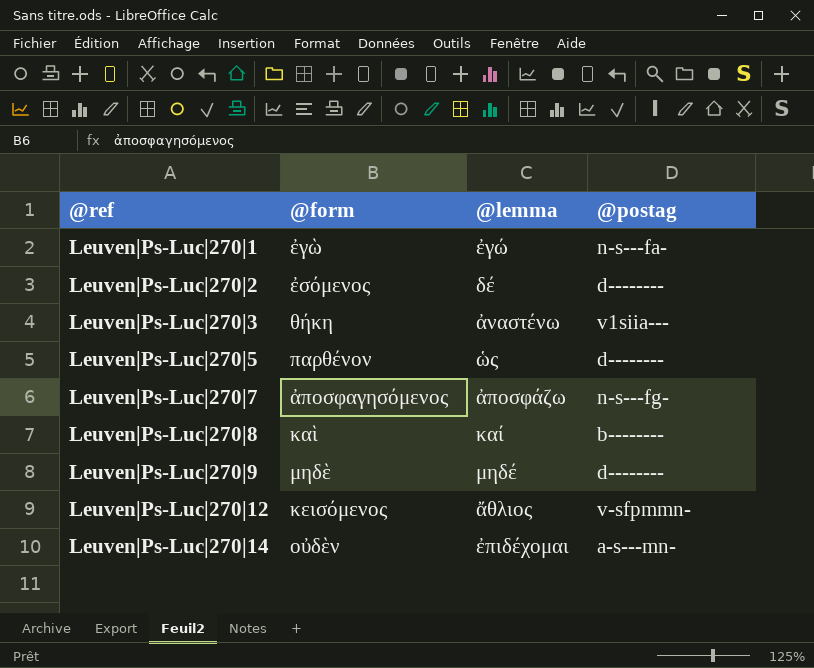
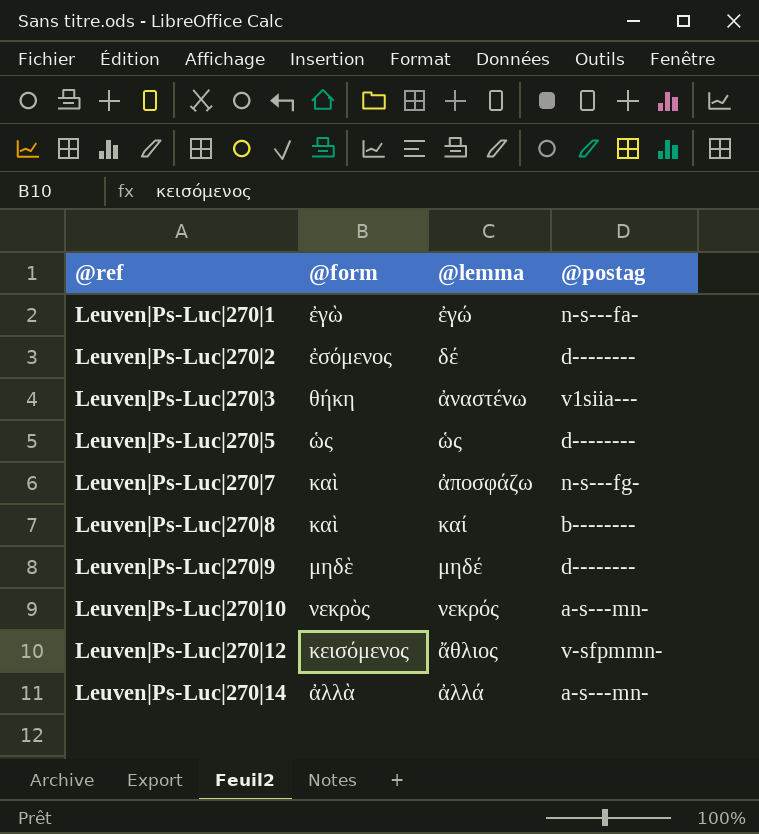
Leuven|Ps-Luc|270|5 | @form: παρθένον -> ὡς
Leuven|Ps-Luc|270|7 | @form: ἀποσφαγησόμενος -> καὶ
row Leuven|Ps-Luc|270|10: none -> νεκρὸς | νεκρός | a-s---mn-
Leuven|Ps-Luc|270|14 | @form: οὐδὲν -> ἀλλὰ
Leuven|Ps-Luc|270|14 | @lemma: ἐπιδέχομαι -> ἀλλά

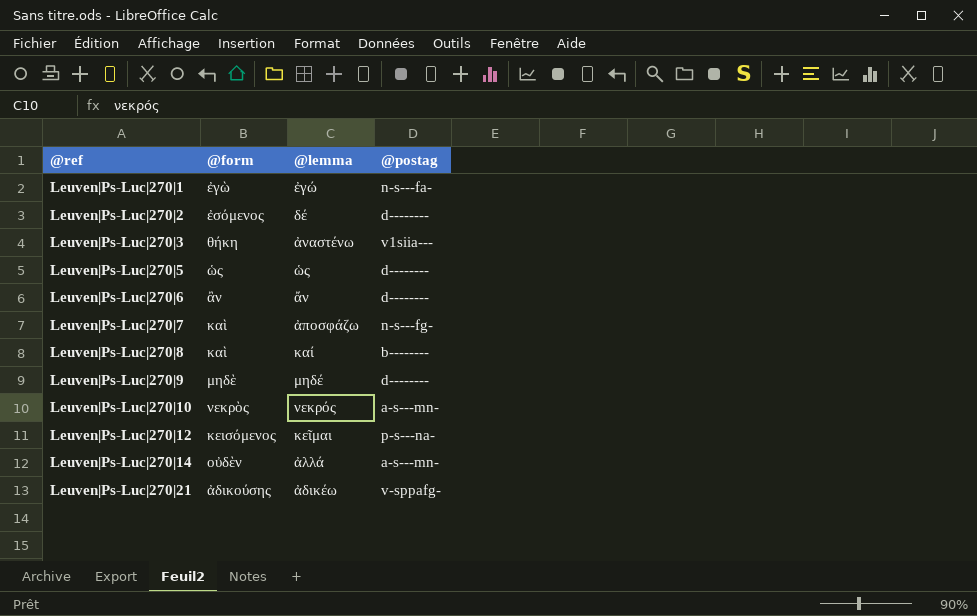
row Leuven|Ps-Luc|270|6: none -> ἂν | ἄν | d--------
Leuven|Ps-Luc|270|12 | @lemma: ἄθλιος -> κεῖμαι
Leuven|Ps-Luc|270|12 | @postag: v-sfpmmn- -> p-s---na-
Leuven|Ps-Luc|270|14 | @form: ἀλλὰ -> οὐδὲν
row Leuven|Ps-Luc|270|21: none -> ἀδικούσης | ἀδικέω | v-sppafg-

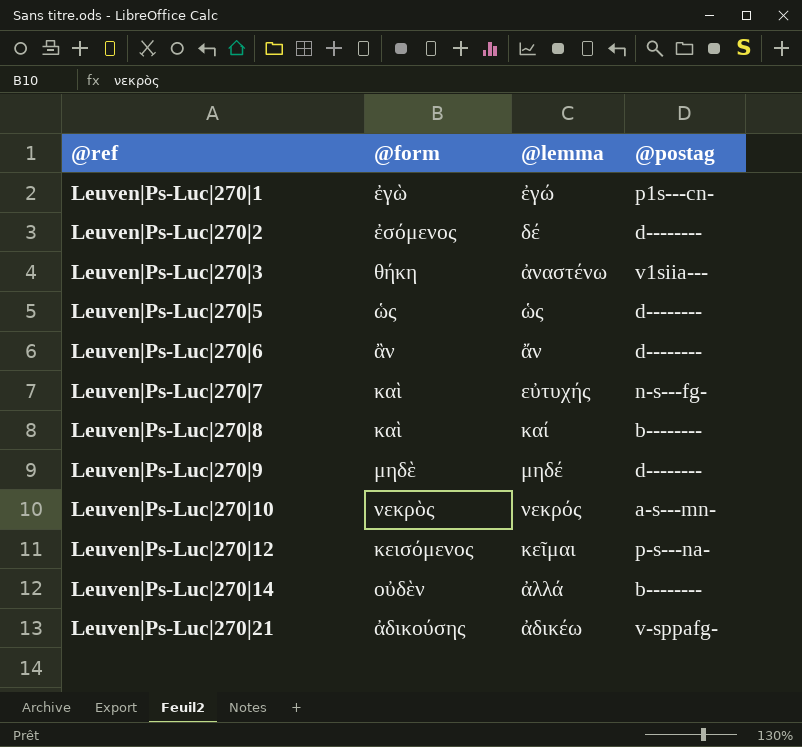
Leuven|Ps-Luc|270|1 | @postag: n-s---fa- -> p1s---cn-
Leuven|Ps-Luc|270|7 | @lemma: ἀποσφάζω -> εὐτυχής
Leuven|Ps-Luc|270|14 | @postag: a-s---mn- -> b--------

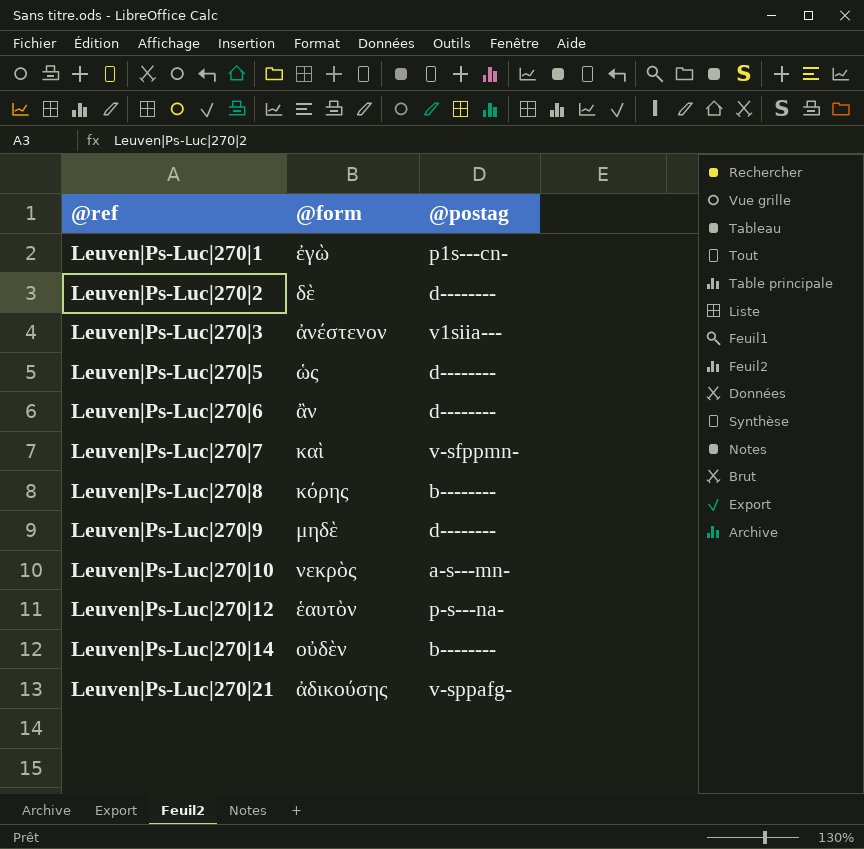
column @lemma | position: 3 -> none
Leuven|Ps-Luc|270|2 | @form: ἐσόμενος -> δὲ
Leuven|Ps-Luc|270|3 | @form: θήκη -> ἀνέστενον
Leuven|Ps-Luc|270|7 | @postag: n-s---fg- -> v-sfppmn-
Leuven|Ps-Luc|270|8 | @form: καὶ -> κόρης
Leuven|Ps-Luc|270|12 | @form: κεισόμενος -> ἑαυτὸν

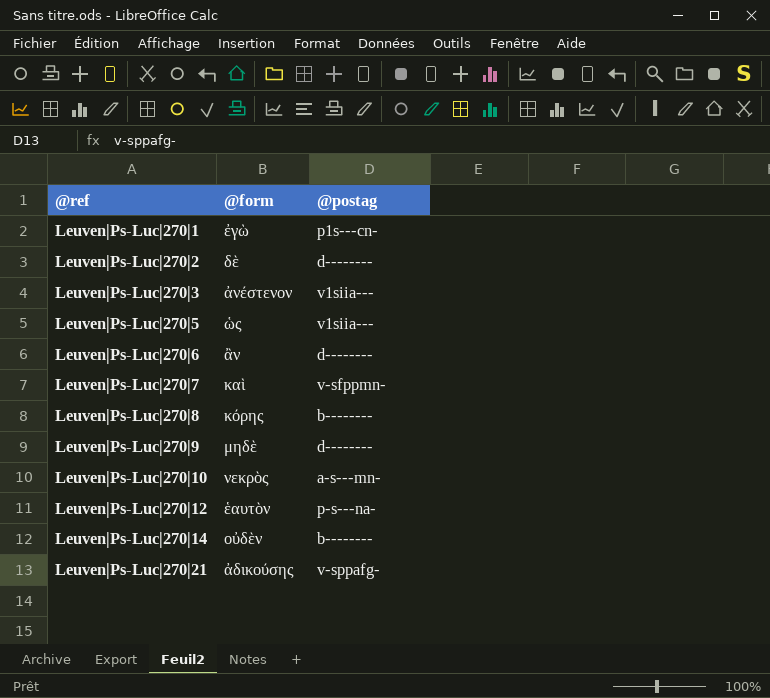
Leuven|Ps-Luc|270|5 | @postag: d-------- -> v1siia---

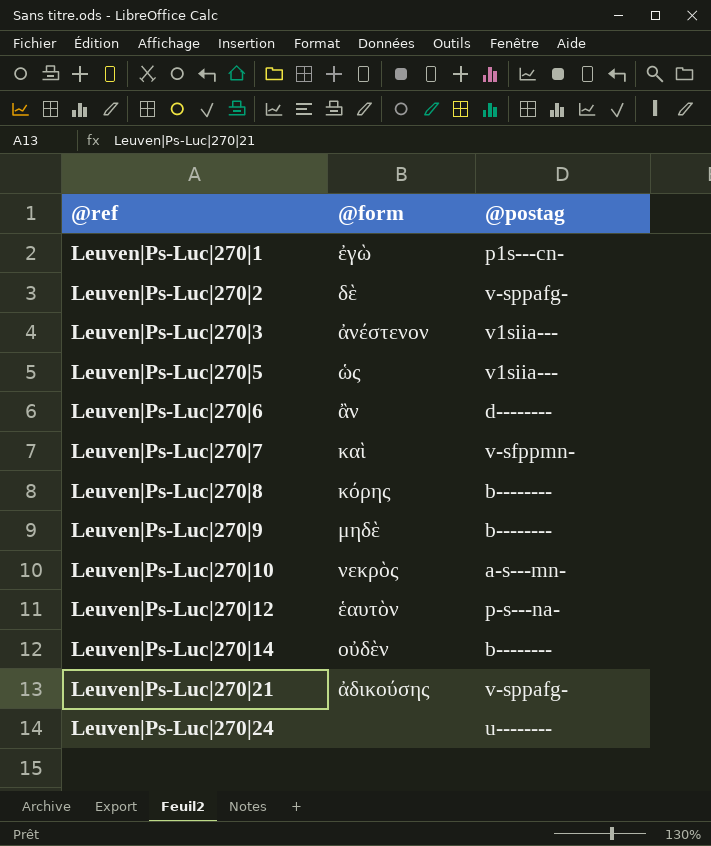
Leuven|Ps-Luc|270|2 | @postag: d-------- -> v-sppafg-
Leuven|Ps-Luc|270|9 | @postag: d-------- -> b--------
row Leuven|Ps-Luc|270|24: none -> none | u--------

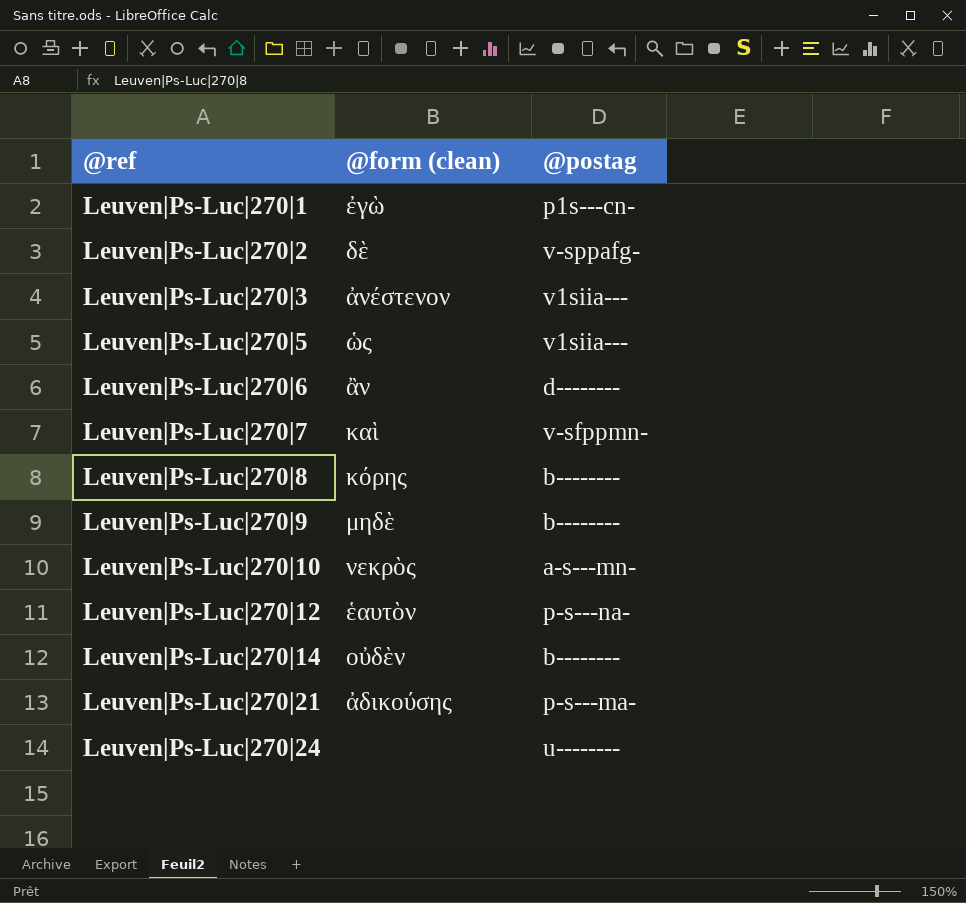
column name: @form -> @form (clean)
Leuven|Ps-Luc|270|21 | @postag: v-sppafg- -> p-s---ma-

